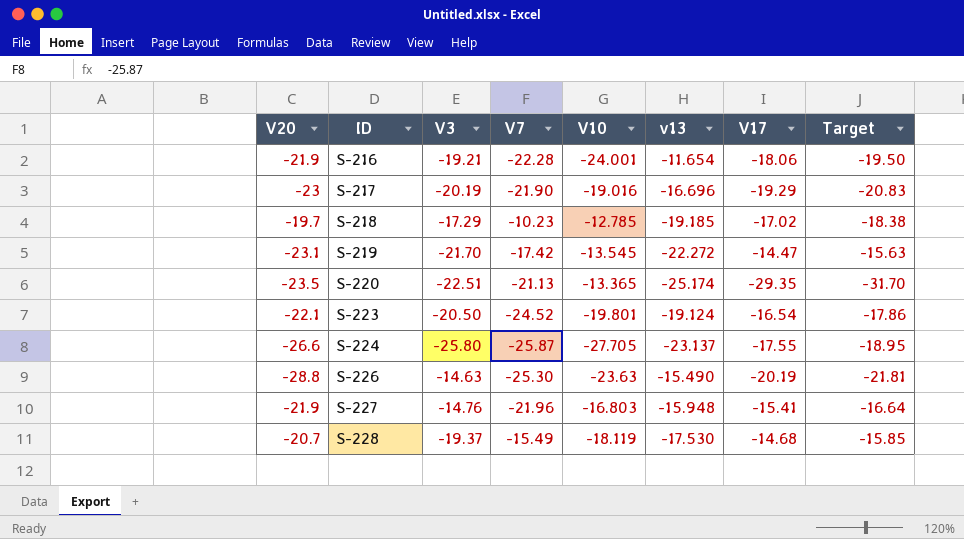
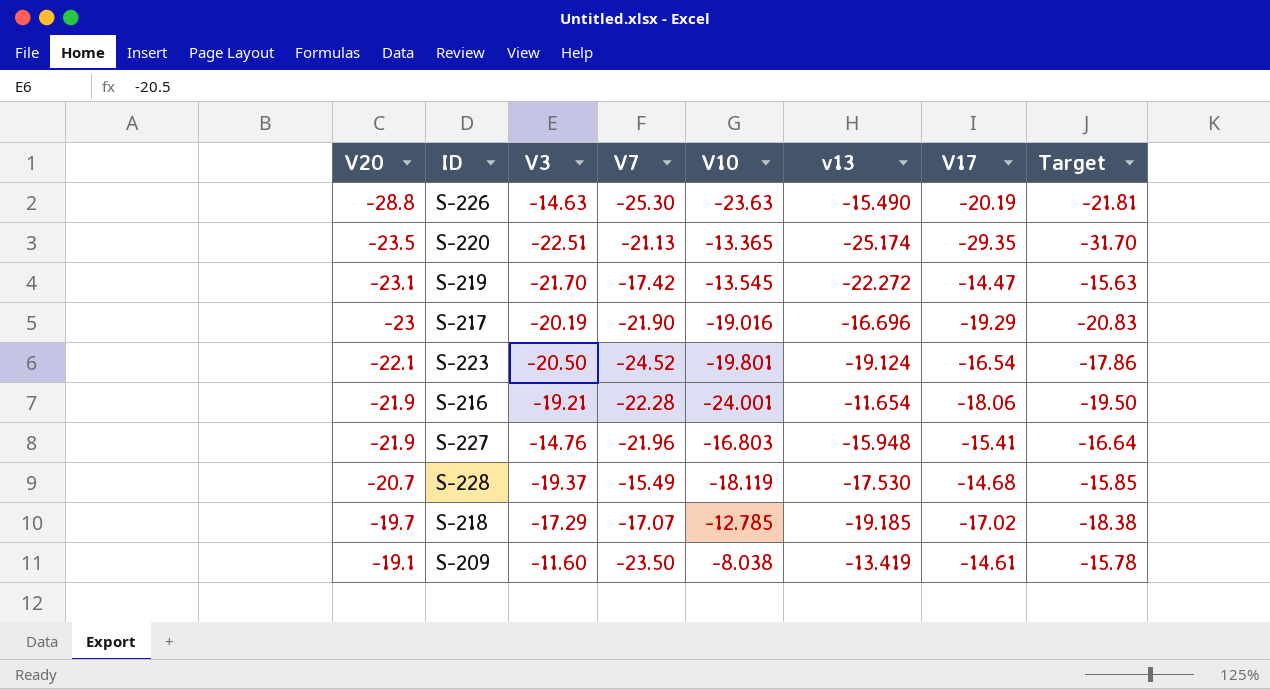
row order: ID ascending -> V20 ascending
row S-224: -26.6 | -25.80 | -25.87 | -27.705 | -23.137 | -17.55 | -18.95 -> none
S-218 | V7: -10.23 -> -17.07
row S-209: none -> -19.1 | -11.60 | -23.50 | -8.038 | -13.419 | -14.61 | -15.78

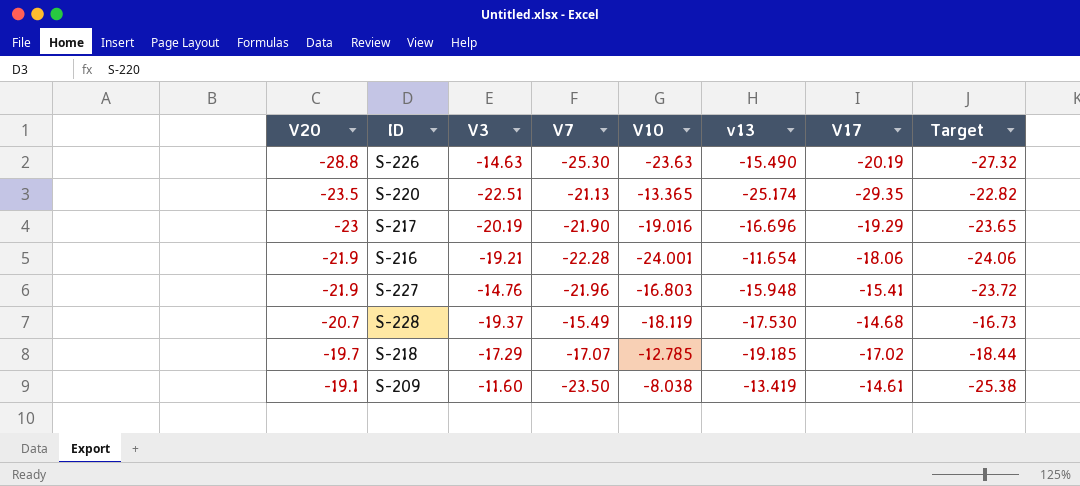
column Target | formula: [V17] * 1.08 -> [V7] * 1.08
row S-219: -23.1 | -21.70 | -17.42 | -13.545 | -22.272 | -14.47 | -15.63 -> none
row S-223: -22.1 | -20.50 | -24.52 | -19.801 | -19.124 | -16.54 | -17.86 -> none

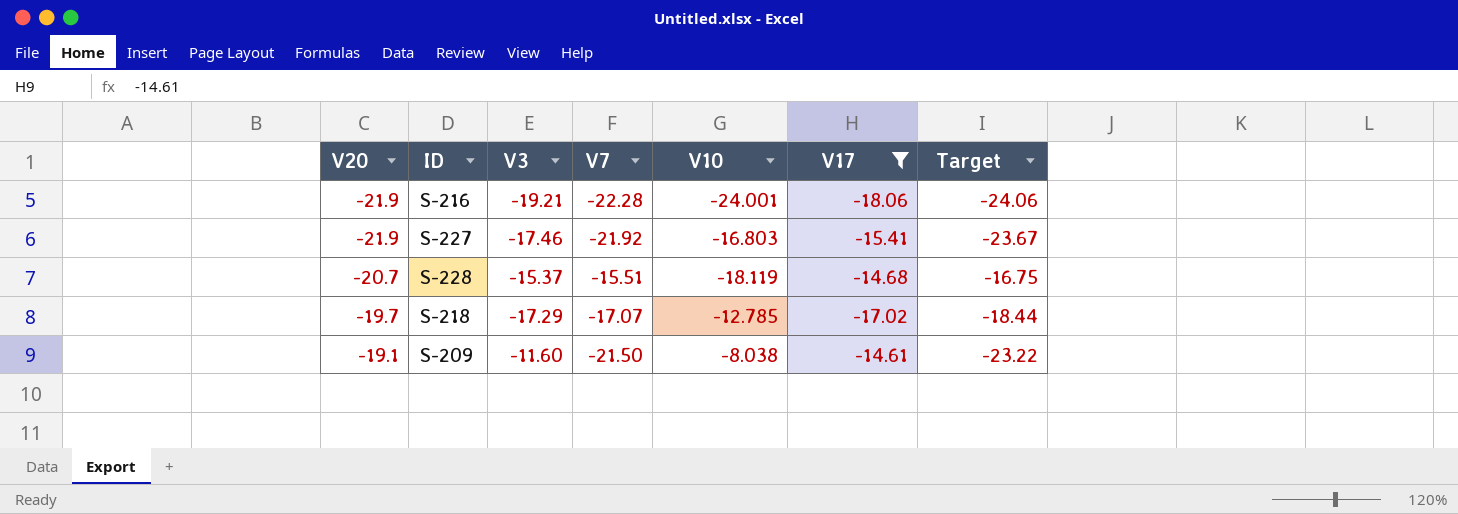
filter: none -> V17 >= -18.06
column v13 | position: 6 -> none
S-227 | V3: -14.76 -> -17.46
S-227 | V7: -21.96 -> -21.92
S-227 | Target: -23.72 -> -23.67
S-228 | V3: -19.37 -> -15.37
S-228 | V7: -15.49 -> -15.51
S-228 | Target: -16.73 -> -16.75
S-209 | V7: -23.50 -> -21.50
S-209 | Target: -25.38 -> -23.22

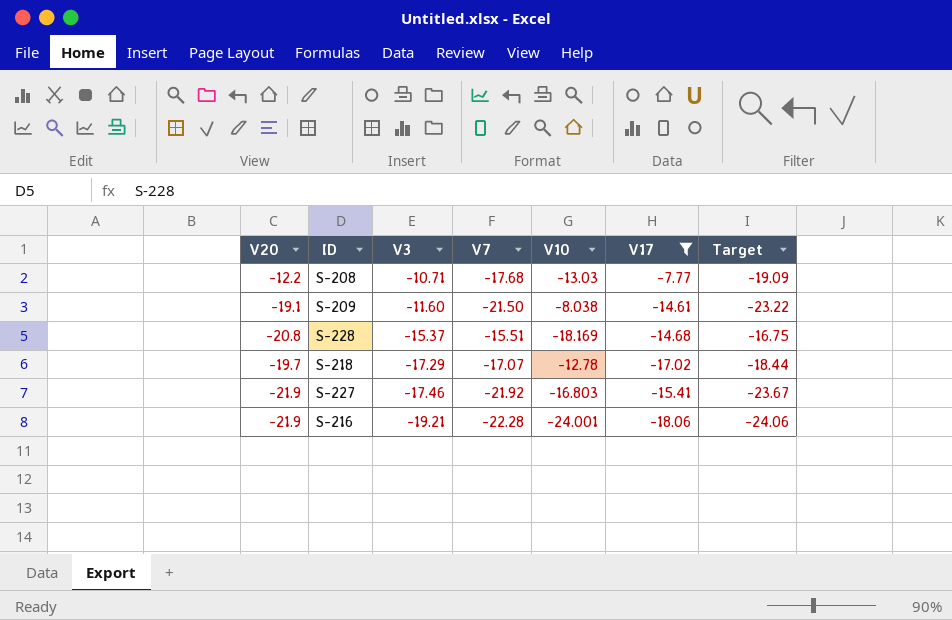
row order: V20 ascending -> V3 descending
row S-208: none -> -12.2 | -10.71 | -17.68 | -13.03 | -7.77 | -19.09
S-228 | V20: -20.7 -> -20.8
S-228 | V10: -18.119 -> -18.169
S-218 | V10: -12.785 -> -12.78

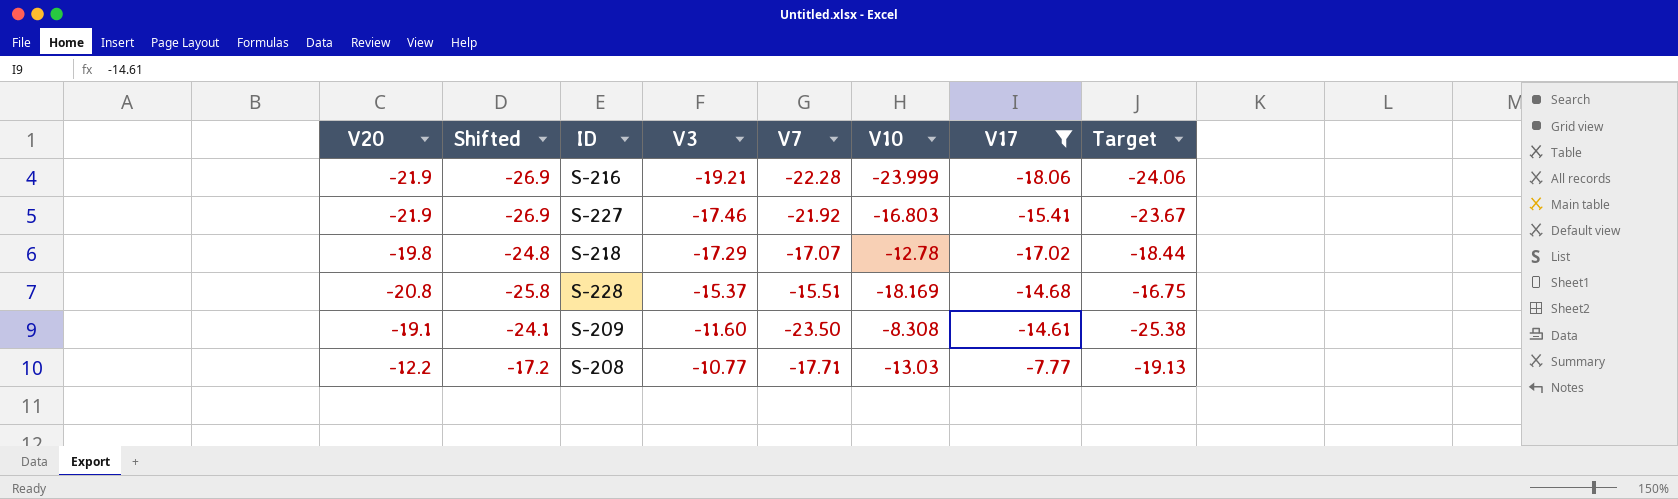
row order: V3 descending -> V3 ascending
column Shifted | formula: none -> [V20] - 5
S-216 | V10: -24.001 -> -23.999
S-218 | V20: -19.7 -> -19.8
S-209 | V7: -21.50 -> -23.50
S-209 | V10: -8.038 -> -8.308
S-209 | Target: -23.22 -> -25.38
S-208 | V3: -10.71 -> -10.77
S-208 | V7: -17.68 -> -17.71
S-208 | Target: -19.09 -> -19.13

